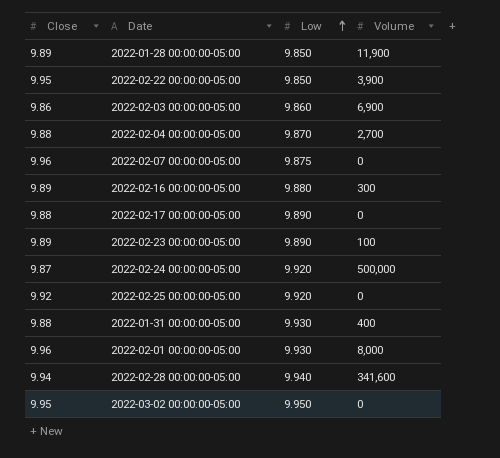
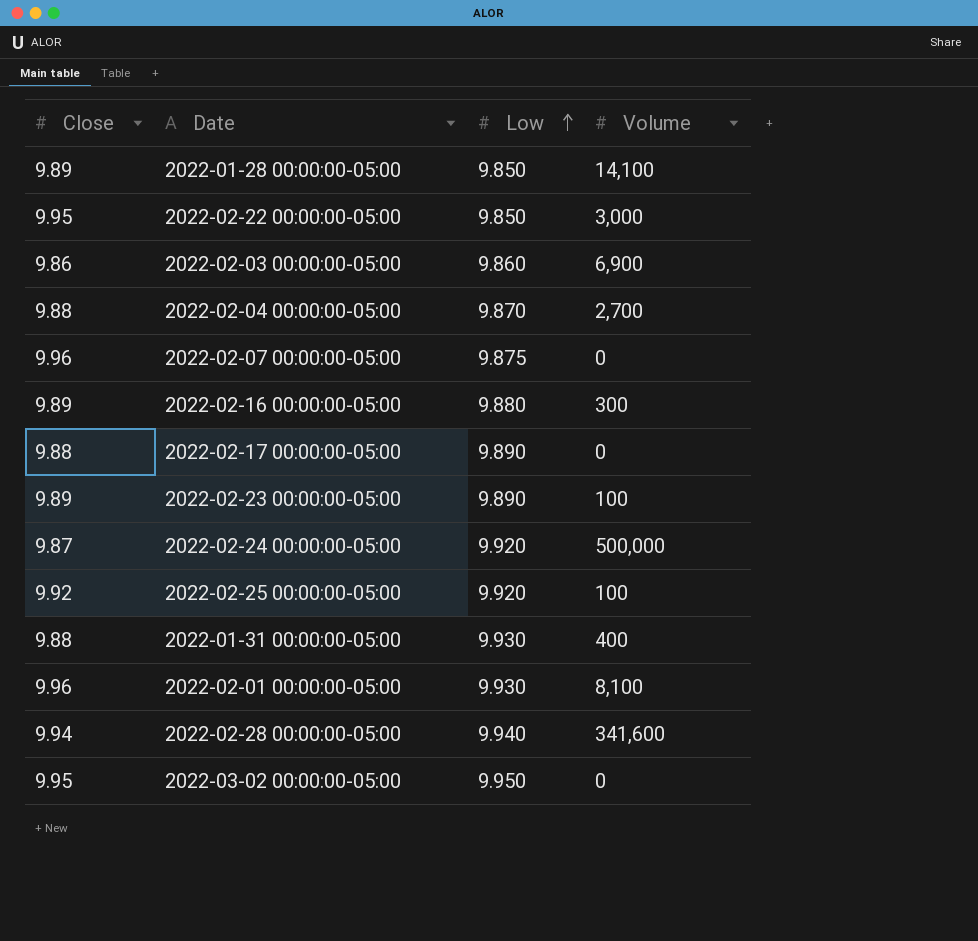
2022-01-28 00:00:00-05:00 | Volume: 11,900 -> 14,100
2022-02-22 00:00:00-05:00 | Volume: 3,900 -> 3,000
2022-02-25 00:00:00-05:00 | Volume: 0 -> 100
2022-02-01 00:00:00-05:00 | Volume: 8,000 -> 8,100

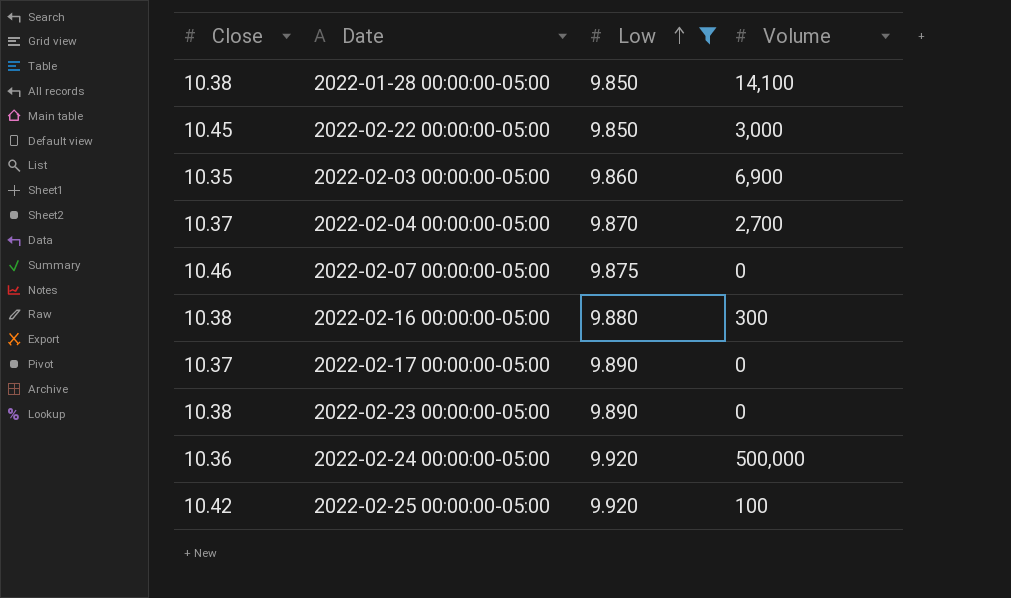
filter: none -> Low <= 9.920
2022-01-28 00:00:00-05:00 | Close: 9.89 -> 10.38
2022-02-22 00:00:00-05:00 | Close: 9.95 -> 10.45
2022-02-03 00:00:00-05:00 | Close: 9.86 -> 10.35
2022-02-04 00:00:00-05:00 | Close: 9.88 -> 10.37
2022-02-07 00:00:00-05:00 | Close: 9.96 -> 10.46
2022-02-16 00:00:00-05:00 | Close: 9.89 -> 10.38
2022-02-17 00:00:00-05:00 | Close: 9.88 -> 10.37
2022-02-23 00:00:00-05:00 | Close: 9.89 -> 10.38
2022-02-23 00:00:00-05:00 | Volume: 100 -> 0
2022-02-24 00:00:00-05:00 | Close: 9.87 -> 10.36
2022-02-25 00:00:00-05:00 | Close: 9.92 -> 10.42

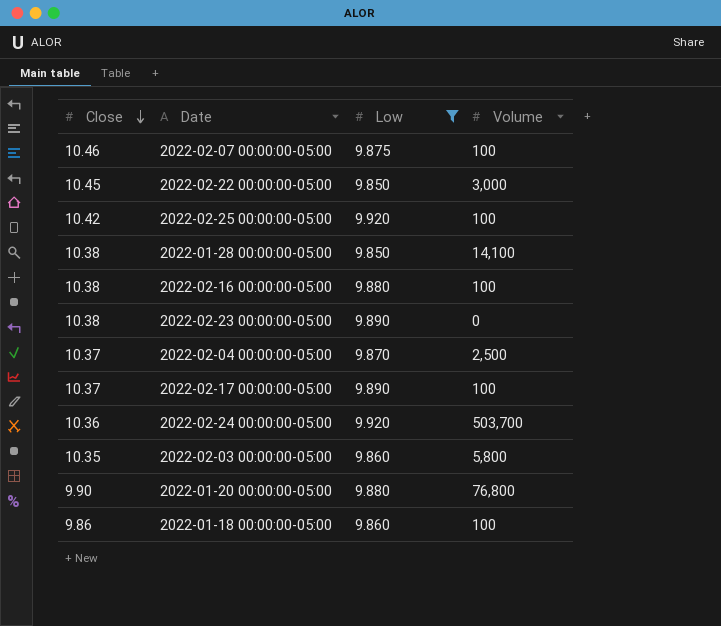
row order: Low ascending -> Close descending
2022-02-07 00:00:00-05:00 | Volume: 0 -> 100
2022-02-16 00:00:00-05:00 | Volume: 300 -> 100
2022-02-04 00:00:00-05:00 | Volume: 2,700 -> 2,500
2022-02-17 00:00:00-05:00 | Volume: 0 -> 100
2022-02-24 00:00:00-05:00 | Volume: 500,000 -> 503,700
2022-02-03 00:00:00-05:00 | Volume: 6,900 -> 5,800
row 2022-01-20 00:00:00-05:00: none -> 9.90 | 9.880 | 76,800
row 2022-01-18 00:00:00-05:00: none -> 9.86 | 9.860 | 100

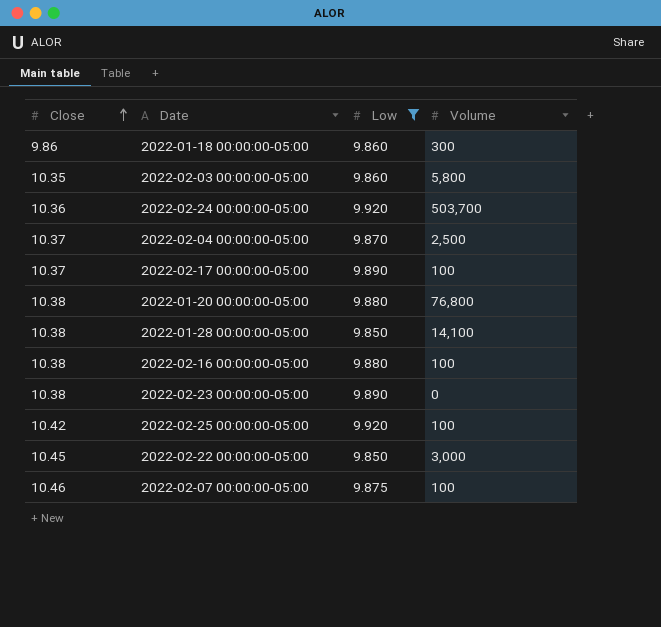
row order: Close descending -> Close ascending
2022-01-18 00:00:00-05:00 | Volume: 100 -> 300
2022-01-20 00:00:00-05:00 | Close: 9.90 -> 10.38

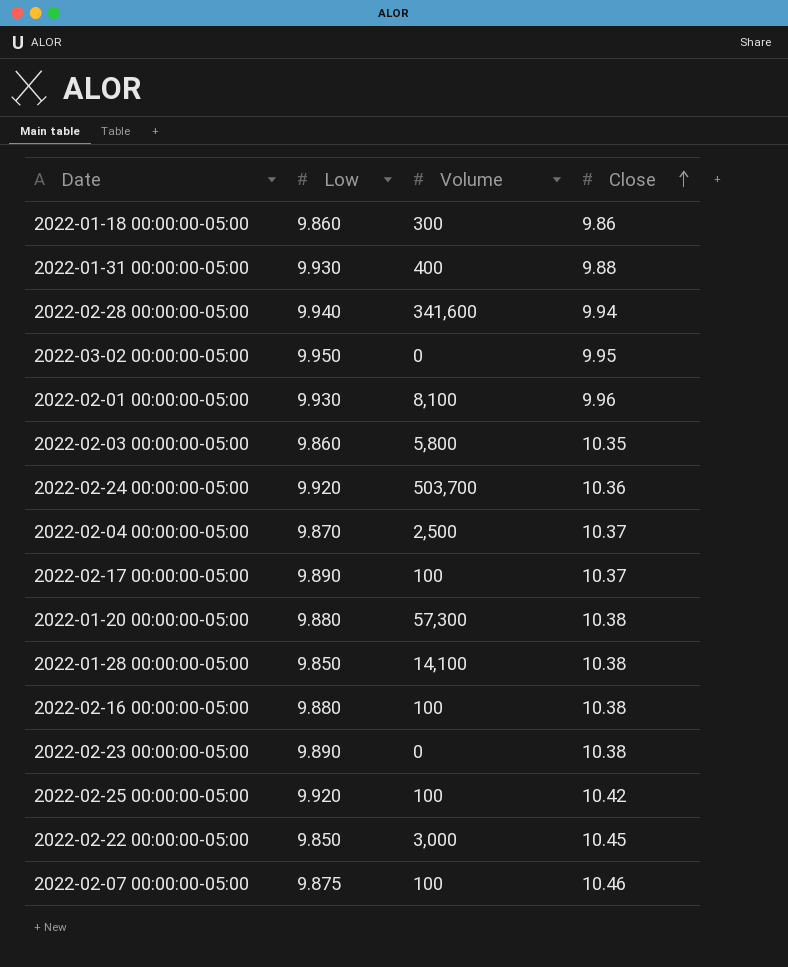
filter: Low <= 9.920 -> none
column Close | position: 1 -> 4
2022-01-20 00:00:00-05:00 | Volume: 76,800 -> 57,300

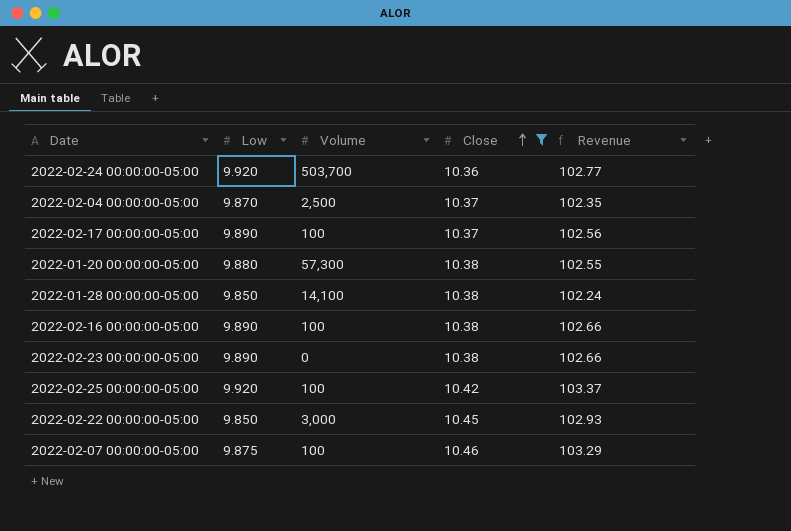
filter: none -> Close >= 10.36
column Revenue | formula: none -> [Low] * [Close]
2022-02-16 00:00:00-05:00 | Low: 9.880 -> 9.890

